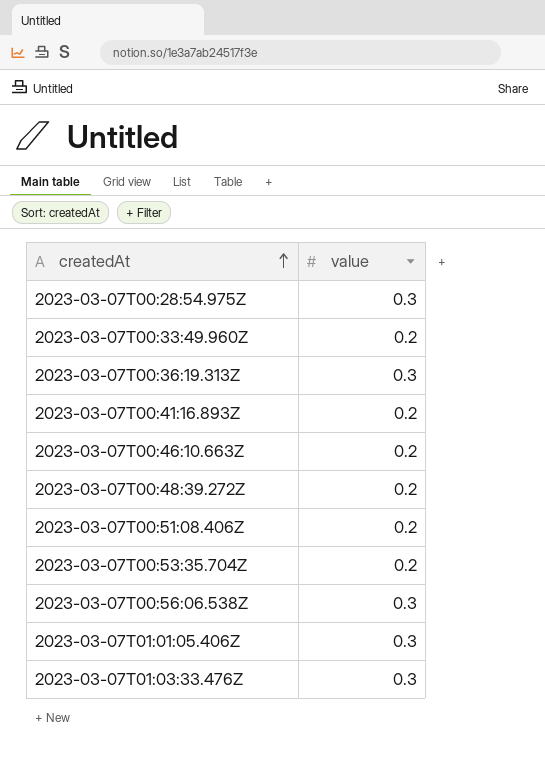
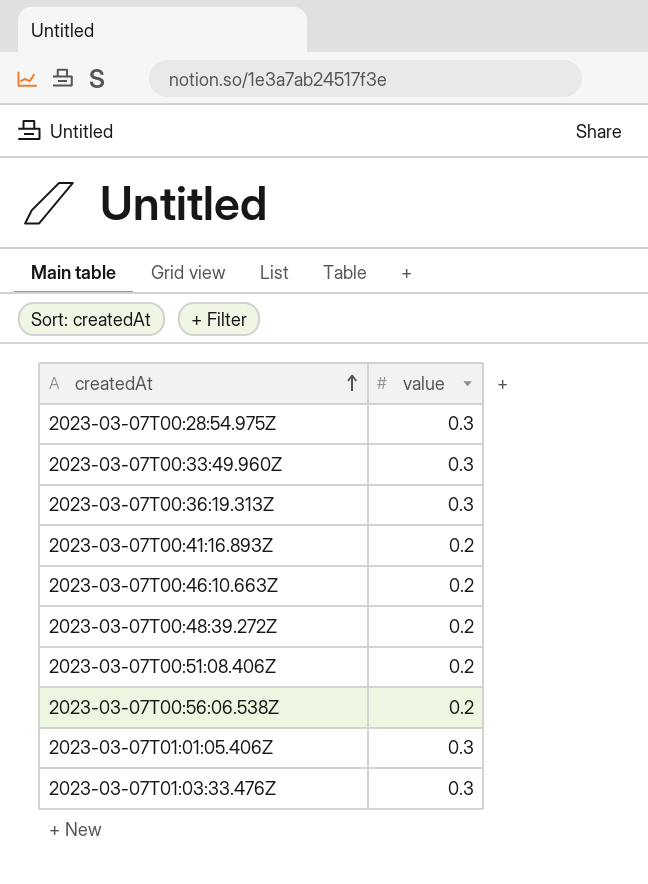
row 2023-03-07T00:53:35.704Z: 0.2 -> none
2023-03-07T00:33:49.960Z | value: 0.2 -> 0.3
2023-03-07T00:56:06.538Z | value: 0.3 -> 0.2

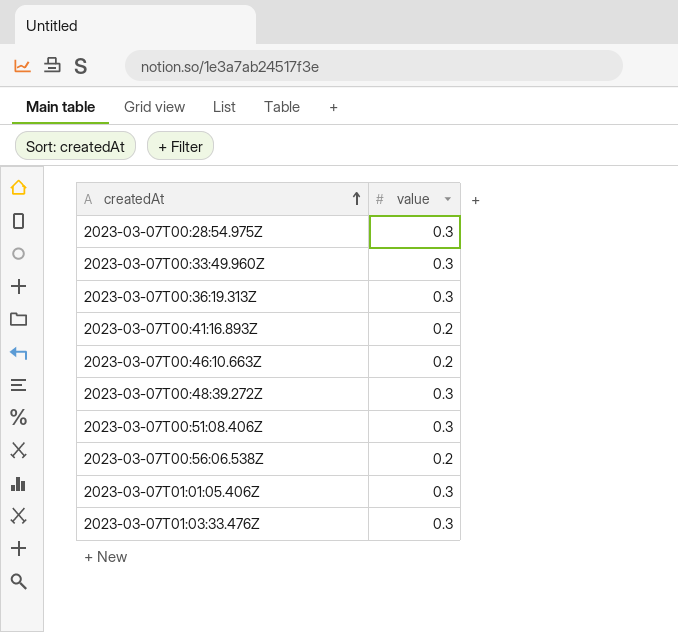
2023-03-07T00:48:39.272Z | value: 0.2 -> 0.3
2023-03-07T00:51:08.406Z | value: 0.2 -> 0.3

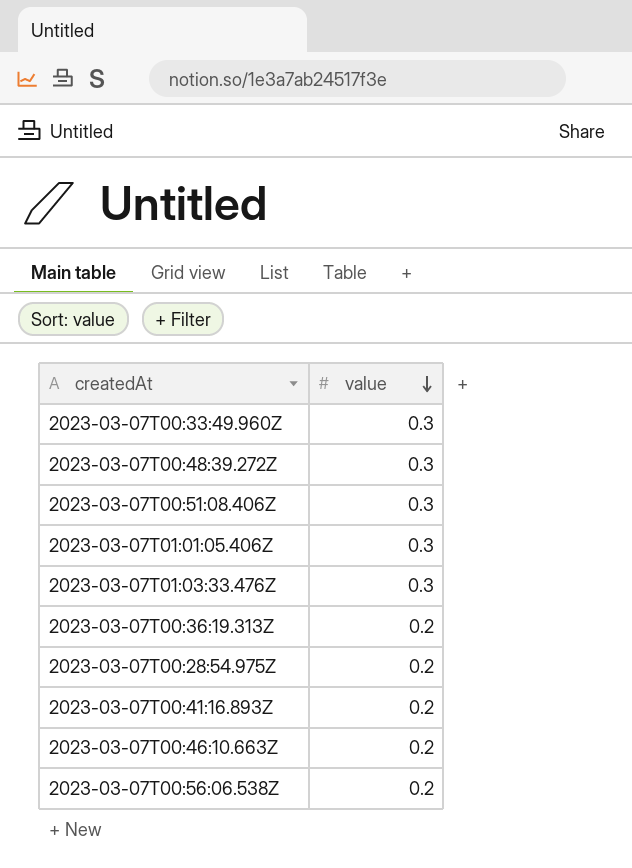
row order: createdAt ascending -> value descending
2023-03-07T00:36:19.313Z | value: 0.3 -> 0.2
2023-03-07T00:28:54.975Z | value: 0.3 -> 0.2

